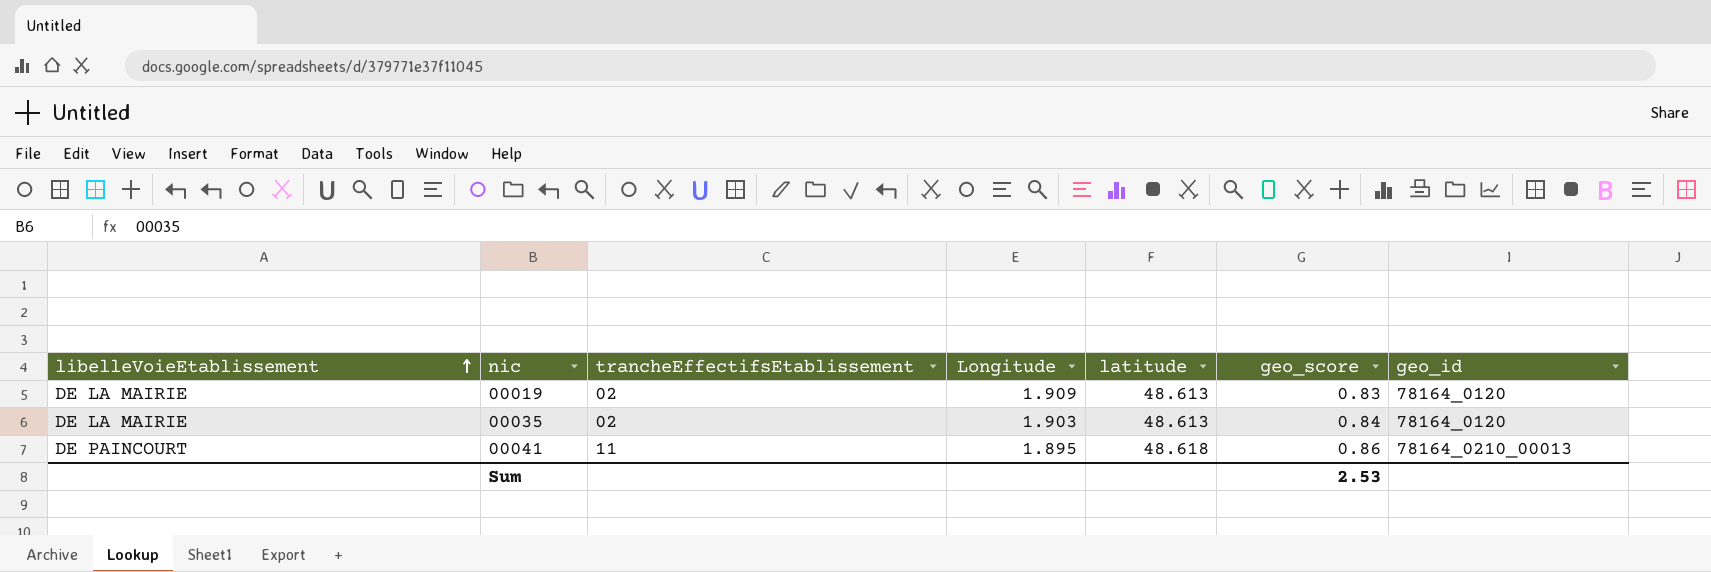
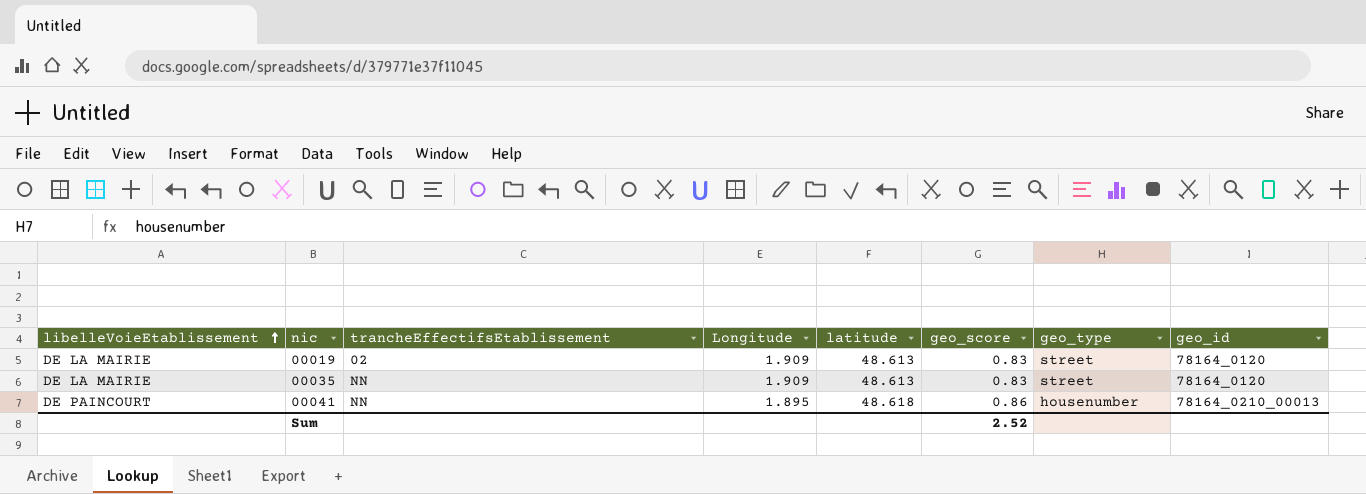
column geo_type | position: none -> 7
00035 | trancheEffectifsEtablissement: 02 -> NN
00035 | Longitude: 1.903 -> 1.909
00035 | geo_score: 0.84 -> 0.83
00041 | trancheEffectifsEtablissement: 11 -> NN
Sum | geo_score: 2.53 -> 2.52

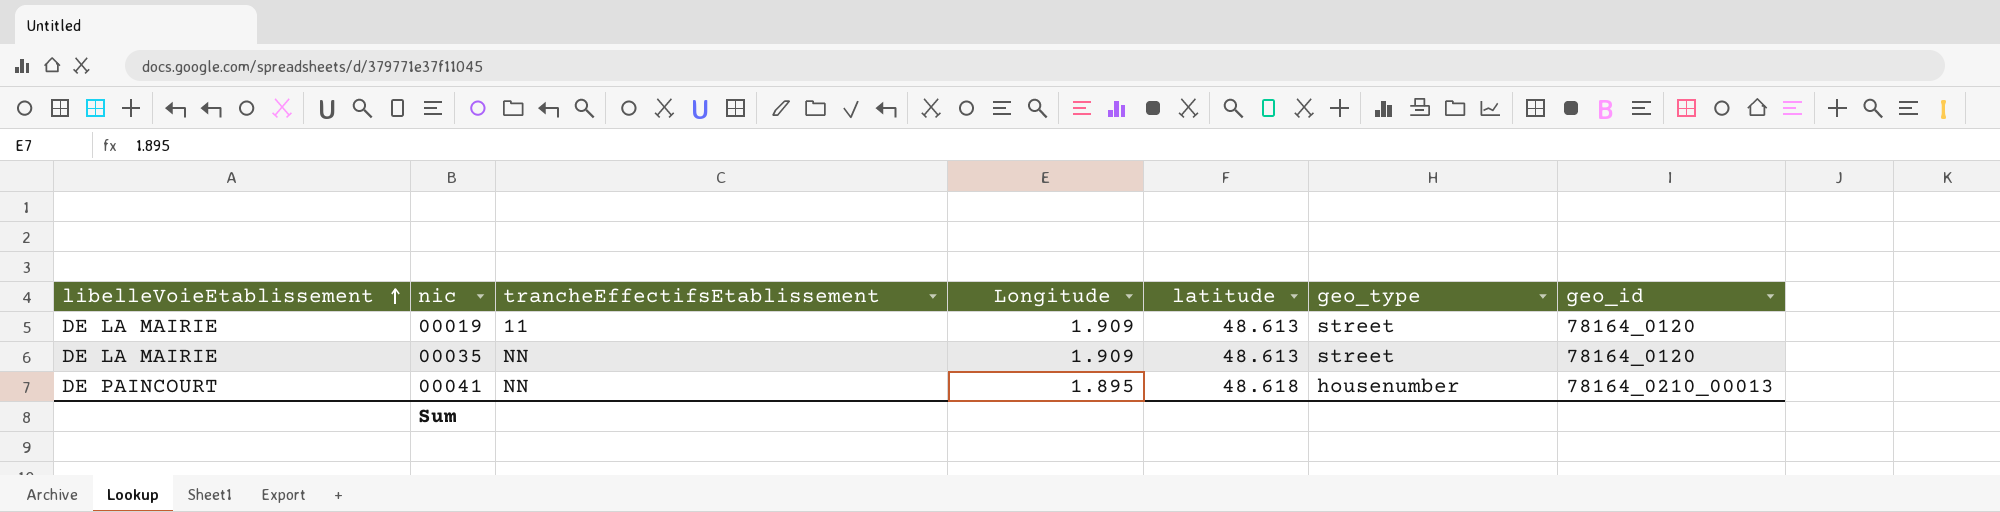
column geo_score | position: 6 -> none
00019 | trancheEffectifsEtablissement: 02 -> 11

